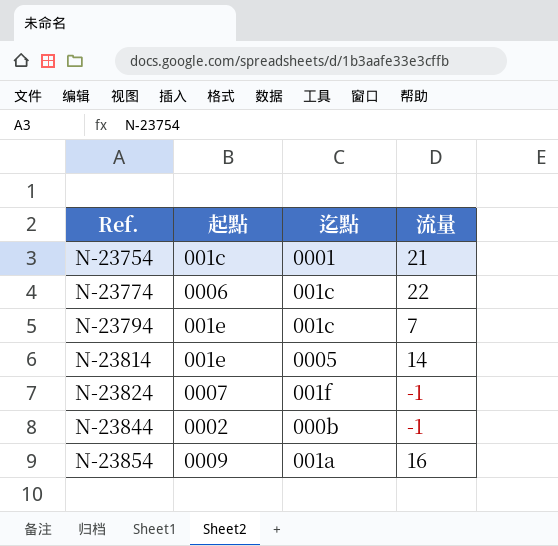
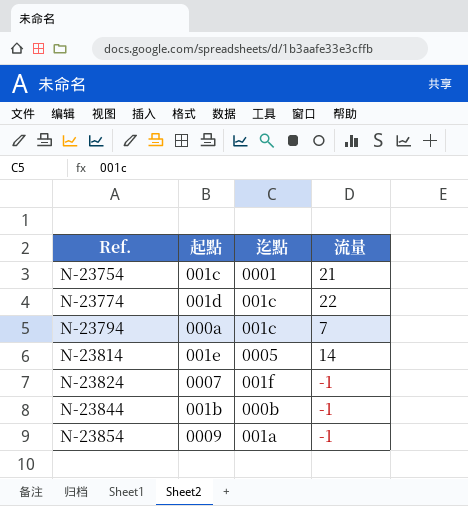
N-23774 | 起點: 0006 -> 001d
N-23794 | 起點: 001e -> 000a
N-23844 | 起點: 0002 -> 001b
N-23854 | 流量: 16 -> -1

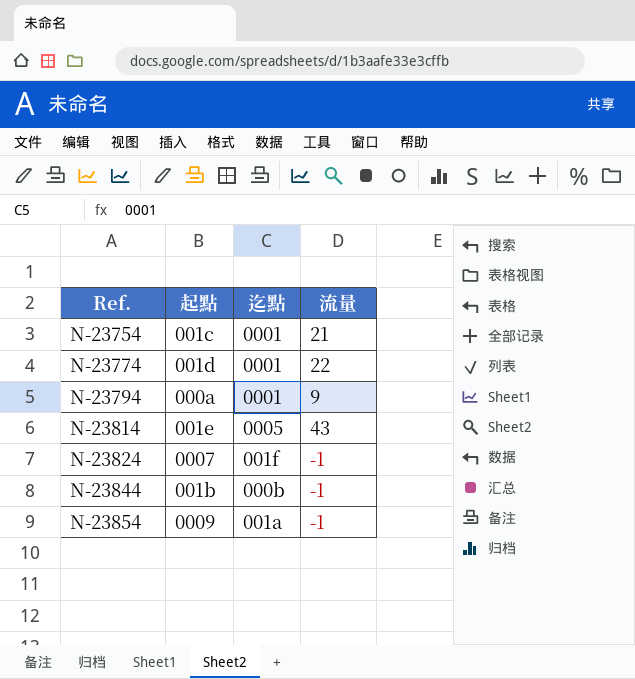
N-23774 | 迄點: 001c -> 0001
N-23794 | 迄點: 001c -> 0001
N-23794 | 流量: 7 -> 9
N-23814 | 流量: 14 -> 43

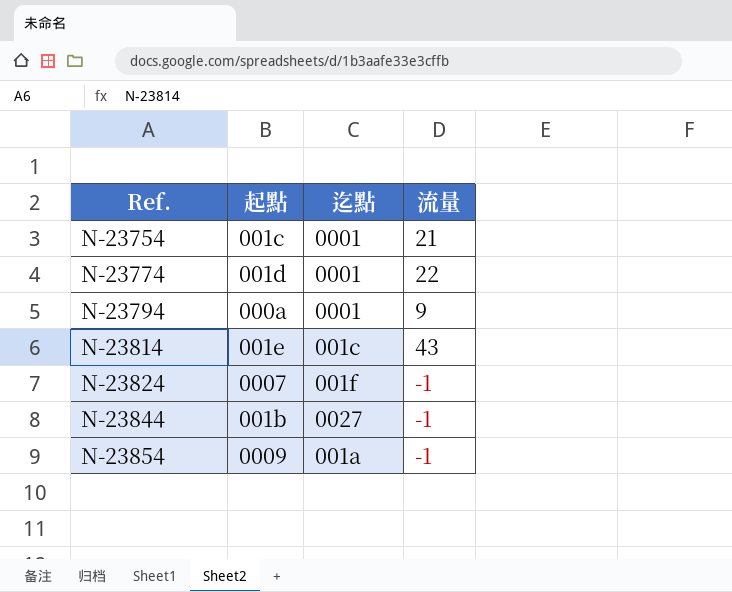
N-23814 | 迄點: 0005 -> 001c
N-23844 | 迄點: 000b -> 0027

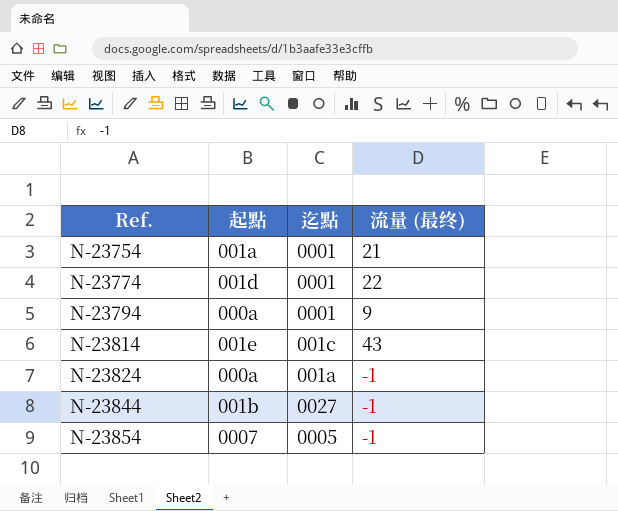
column name: 流量 -> 流量 (最终)
N-23754 | 起點: 001c -> 001a
N-23824 | 起點: 0007 -> 000a
N-23824 | 迄點: 001f -> 001a
N-23854 | 起點: 0009 -> 0007
N-23854 | 迄點: 001a -> 0005

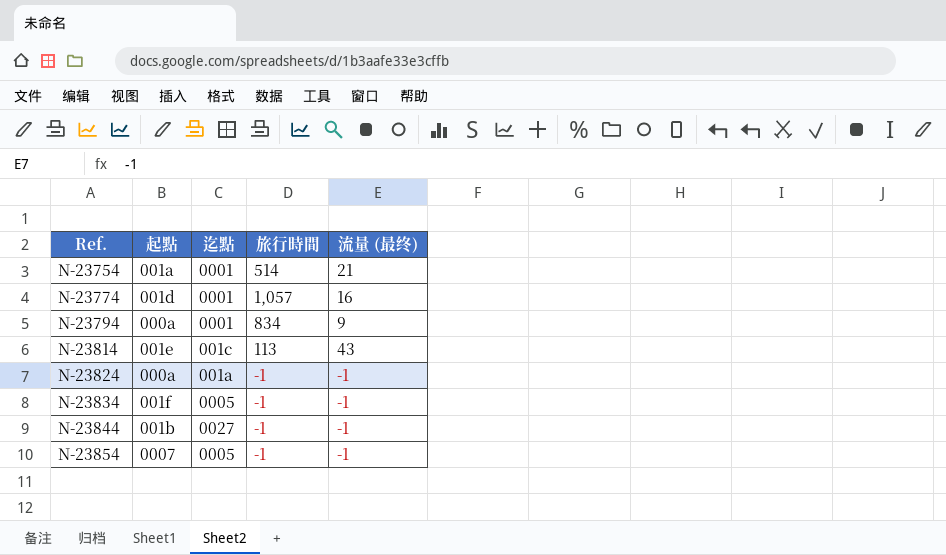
column 旅行時間 | position: none -> 4
N-23774 | 流量 (最终): 22 -> 16
row N-23834: none -> 001f | 0005 | -1 | -1

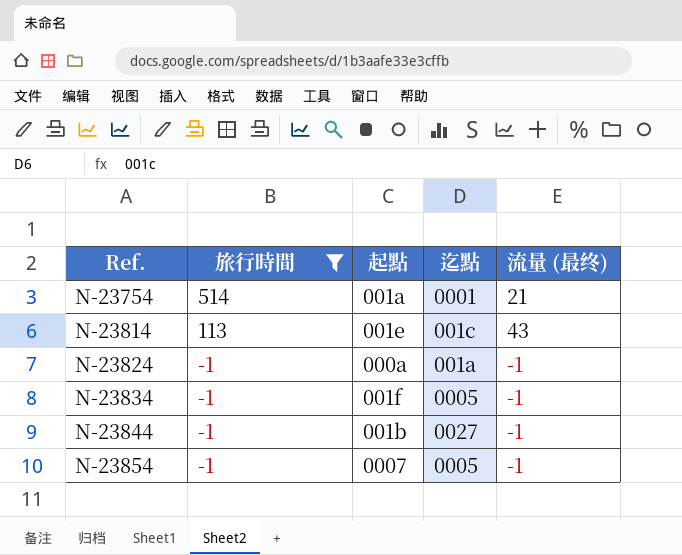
filter: none -> 旅行時間 <= 514
column 旅行時間 | position: 4 -> 2

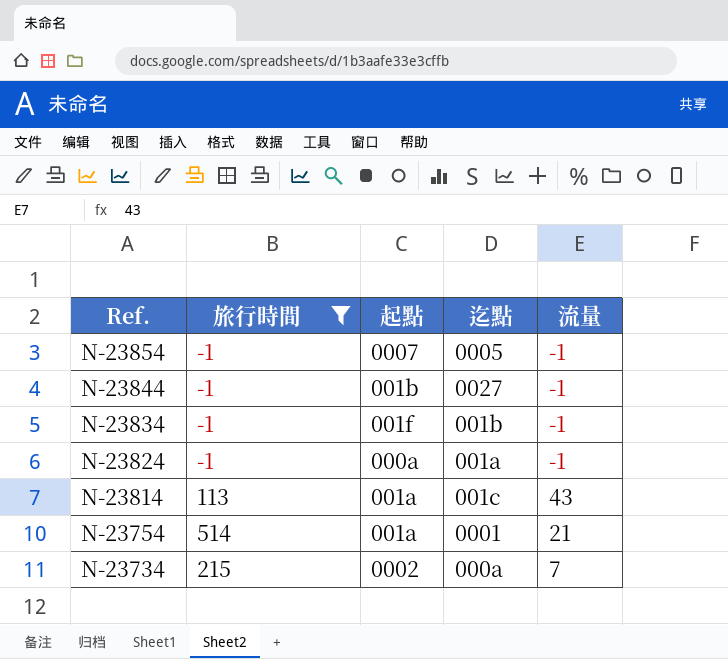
row order: Ref. ascending -> Ref. descending
column name: 流量 (最终) -> 流量
N-23834 | 迄點: 0005 -> 001b
N-23814 | 起點: 001e -> 001a
row N-23734: none -> 215 | 0002 | 000a | 7

